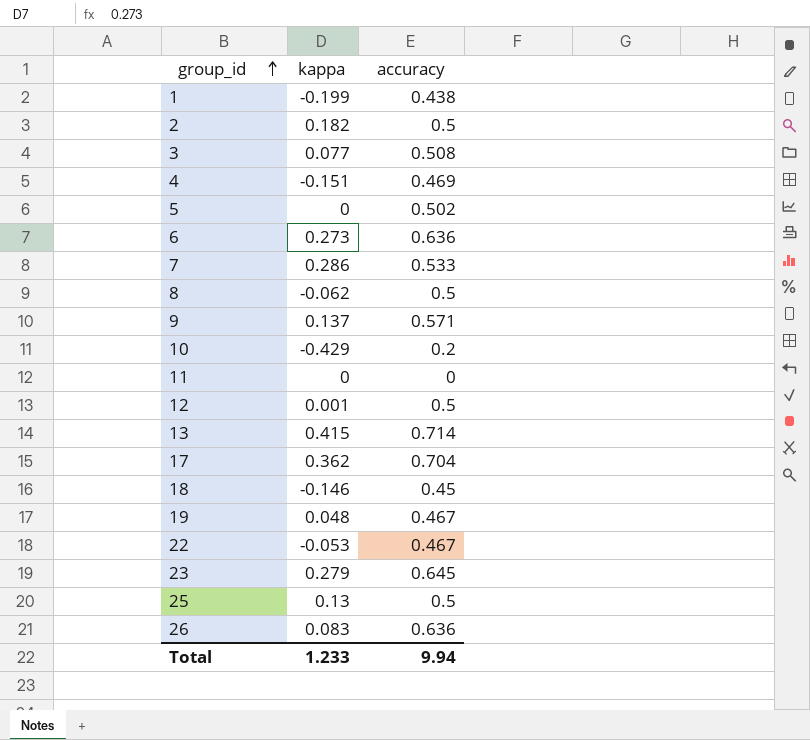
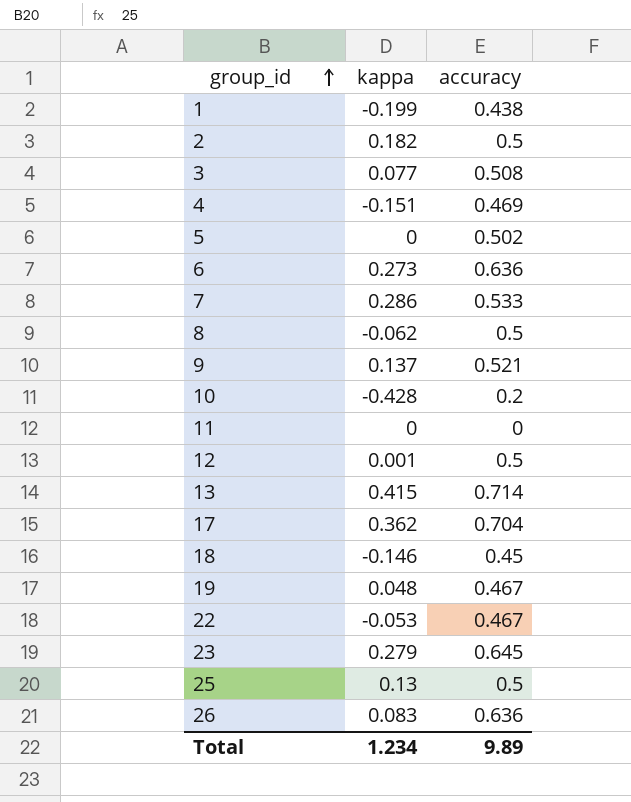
9 | accuracy: 0.571 -> 0.521
10 | kappa: -0.429 -> -0.428
Total | kappa: 1.233 -> 1.234
Total | accuracy: 9.94 -> 9.89

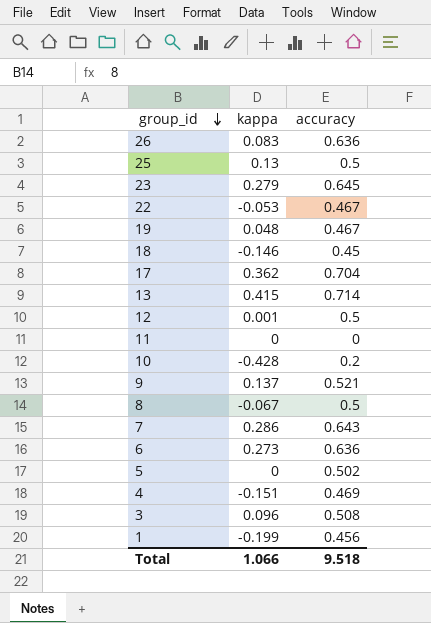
row order: group_id ascending -> group_id descending
row 2: 0.182 | 0.5 -> none
8 | kappa: -0.062 -> -0.067
7 | accuracy: 0.533 -> 0.643
3 | kappa: 0.077 -> 0.096
1 | accuracy: 0.438 -> 0.456
Total | kappa: 1.234 -> 1.066
Total | accuracy: 9.89 -> 9.518

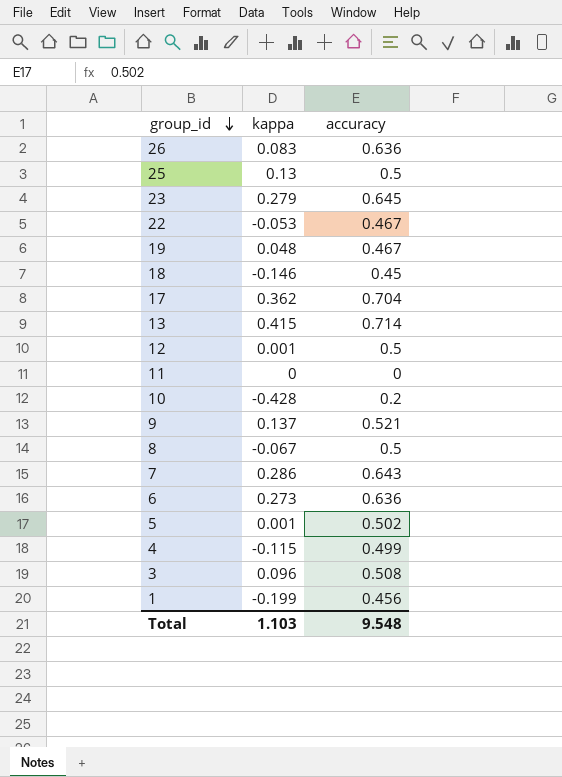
5 | kappa: 0 -> 0.001
4 | kappa: -0.151 -> -0.115
4 | accuracy: 0.469 -> 0.499
Total | kappa: 1.066 -> 1.103
Total | accuracy: 9.518 -> 9.548

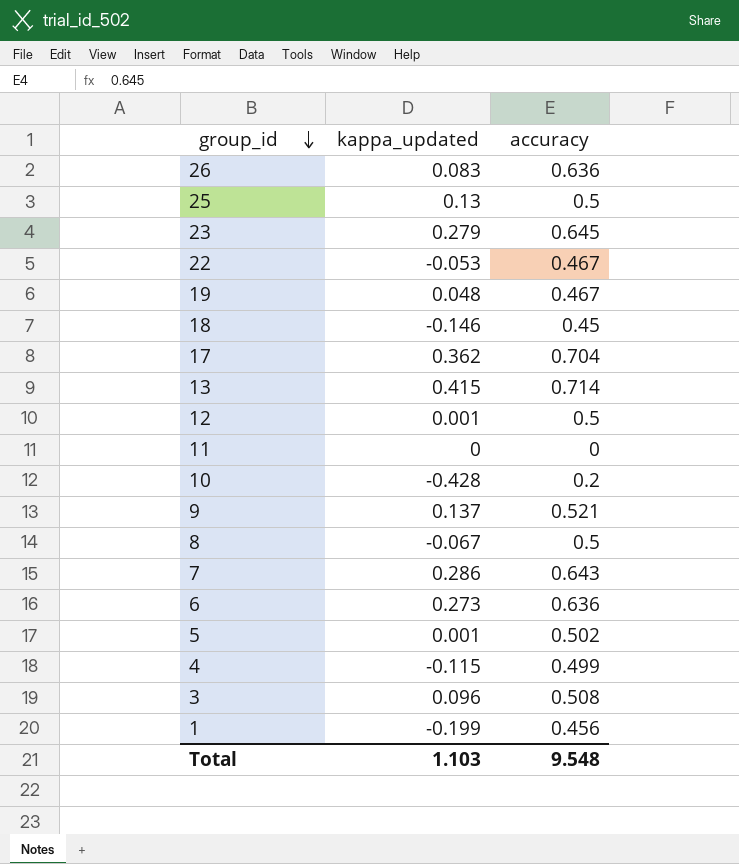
column name: kappa -> kappa_updated

